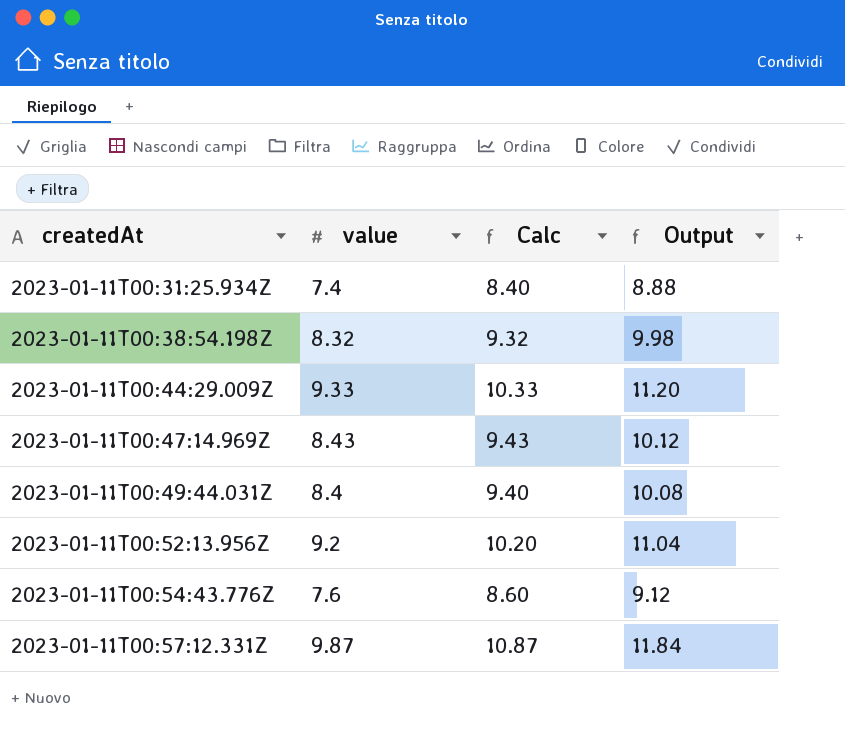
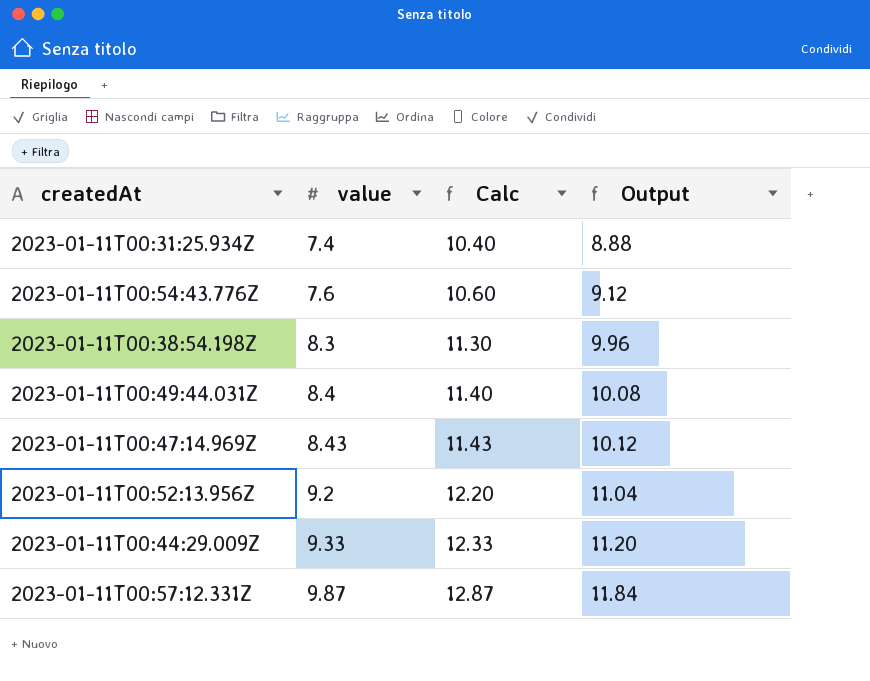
row order: createdAt ascending -> value ascending
column Calc | formula: [value] + 1 -> [value] + 3
2023-01-11T00:38:54.198Z | value: 8.32 -> 8.3
2023-01-11T00:38:54.198Z | Output: 9.98 -> 9.96

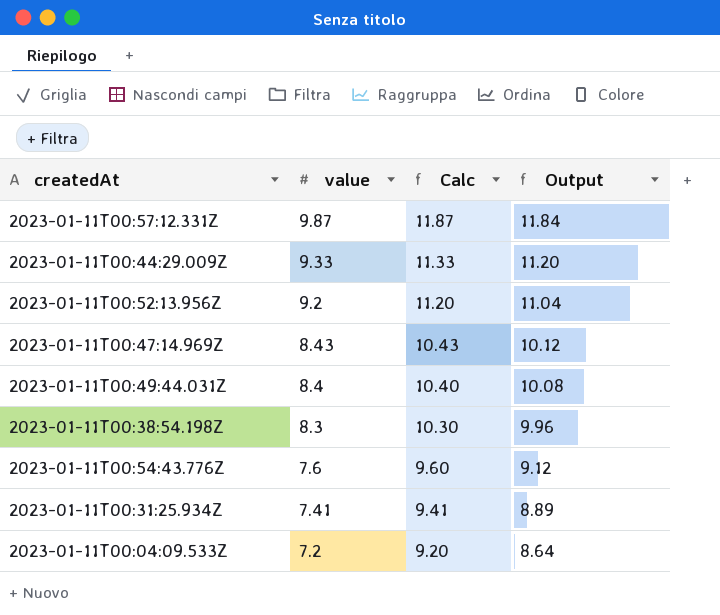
row order: value ascending -> value descending
column Calc | formula: [value] + 3 -> [value] + 2
2023-01-11T00:31:25.934Z | value: 7.4 -> 7.41
2023-01-11T00:31:25.934Z | Output: 8.88 -> 8.89
row 2023-01-11T00:04:09.533Z: none -> 7.2 | 9.20 | 8.64

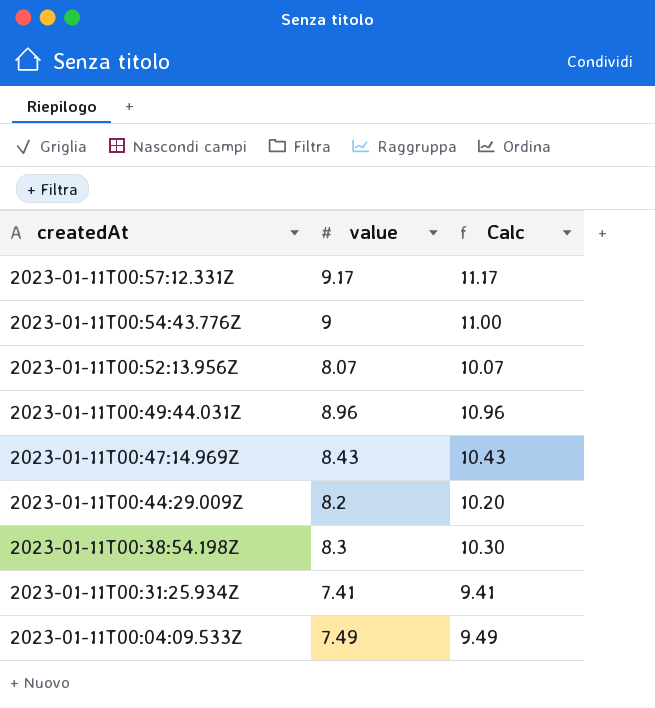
row order: value descending -> createdAt descending
column Output | formula: [value] * 1.2 -> none
2023-01-11T00:57:12.331Z | value: 9.87 -> 9.17
2023-01-11T00:57:12.331Z | Calc: 11.87 -> 11.17
2023-01-11T00:54:43.776Z | value: 7.6 -> 9
2023-01-11T00:54:43.776Z | Calc: 9.60 -> 11.00
2023-01-11T00:52:13.956Z | value: 9.2 -> 8.07
2023-01-11T00:52:13.956Z | Calc: 11.20 -> 10.07
2023-01-11T00:49:44.031Z | value: 8.4 -> 8.96
2023-01-11T00:49:44.031Z | Calc: 10.40 -> 10.96
2023-01-11T00:44:29.009Z | value: 9.33 -> 8.2
2023-01-11T00:44:29.009Z | Calc: 11.33 -> 10.20
2023-01-11T00:04:09.533Z | value: 7.2 -> 7.49
2023-01-11T00:04:09.533Z | Calc: 9.20 -> 9.49

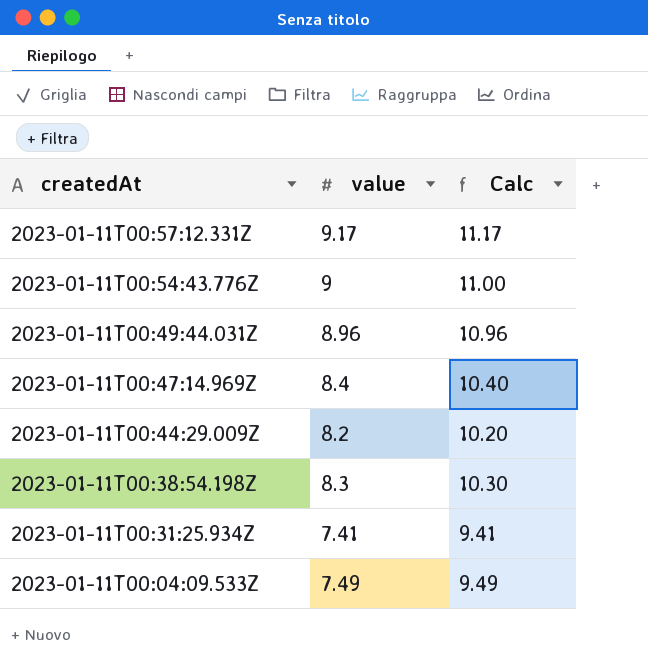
row 2023-01-11T00:52:13.956Z: 8.07 | 10.07 -> none
2023-01-11T00:47:14.969Z | value: 8.43 -> 8.4
2023-01-11T00:47:14.969Z | Calc: 10.43 -> 10.40

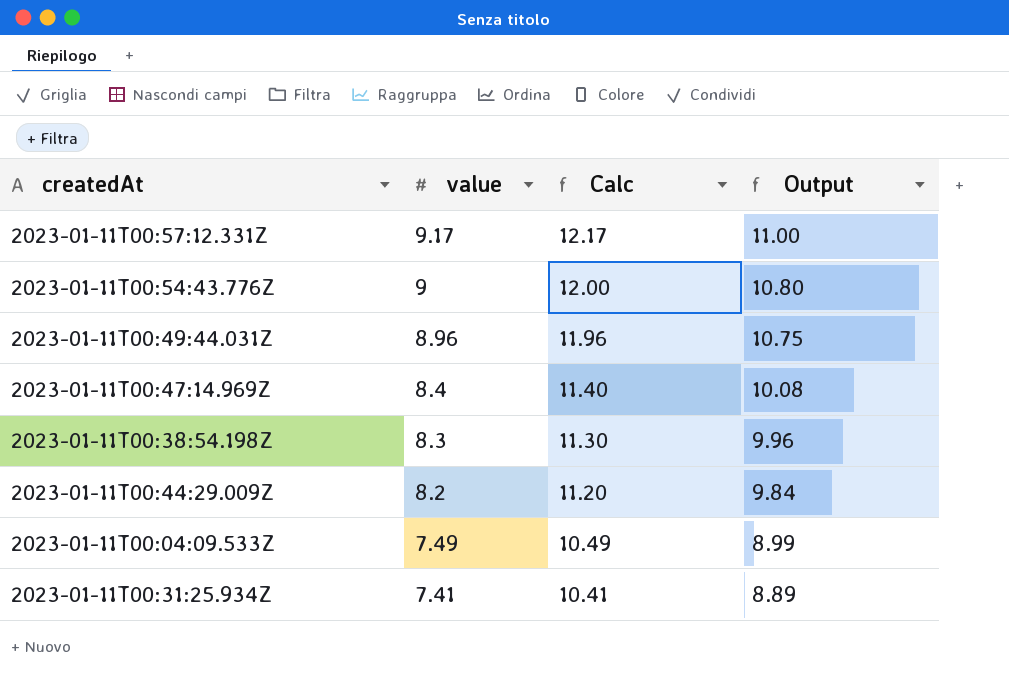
row order: createdAt descending -> value descending
column Calc | formula: [value] + 2 -> [value] + 3
column Output | formula: none -> [value] * 1.2

